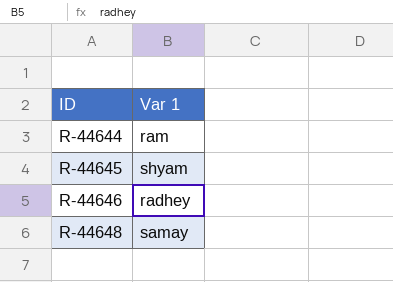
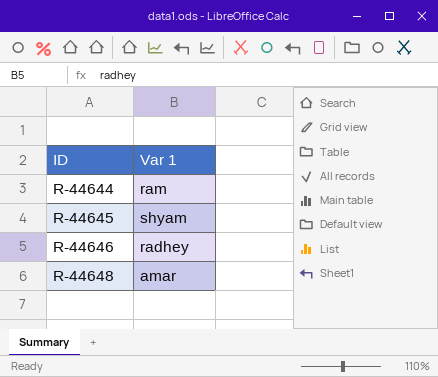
R-44648 | Var 1: samay -> amar

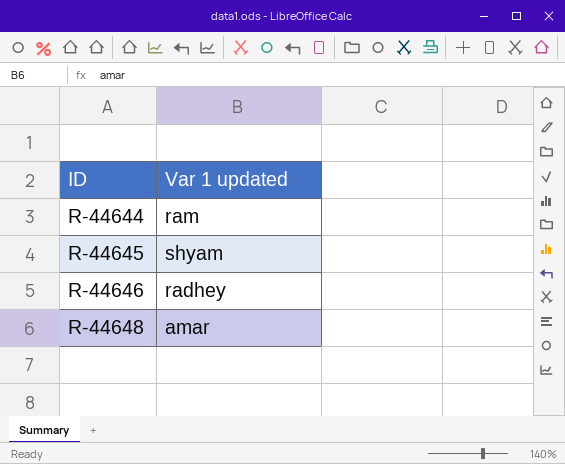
column name: Var 1 -> Var 1 updated

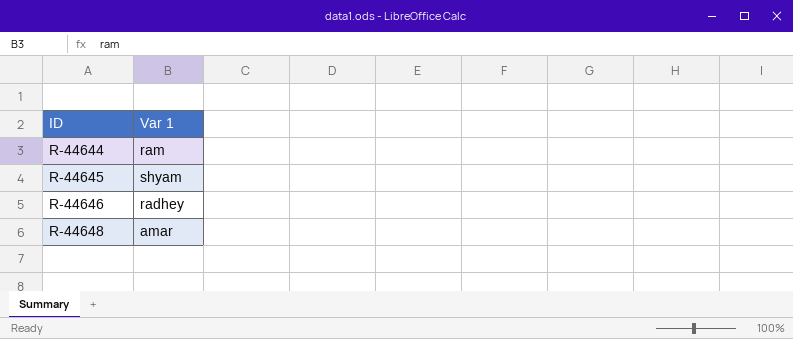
column name: Var 1 updated -> Var 1

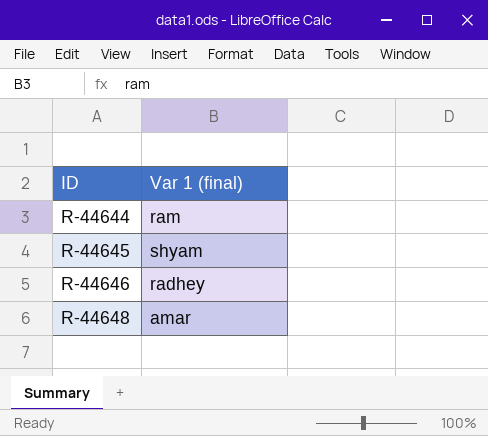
column name: Var 1 -> Var 1 (final)

